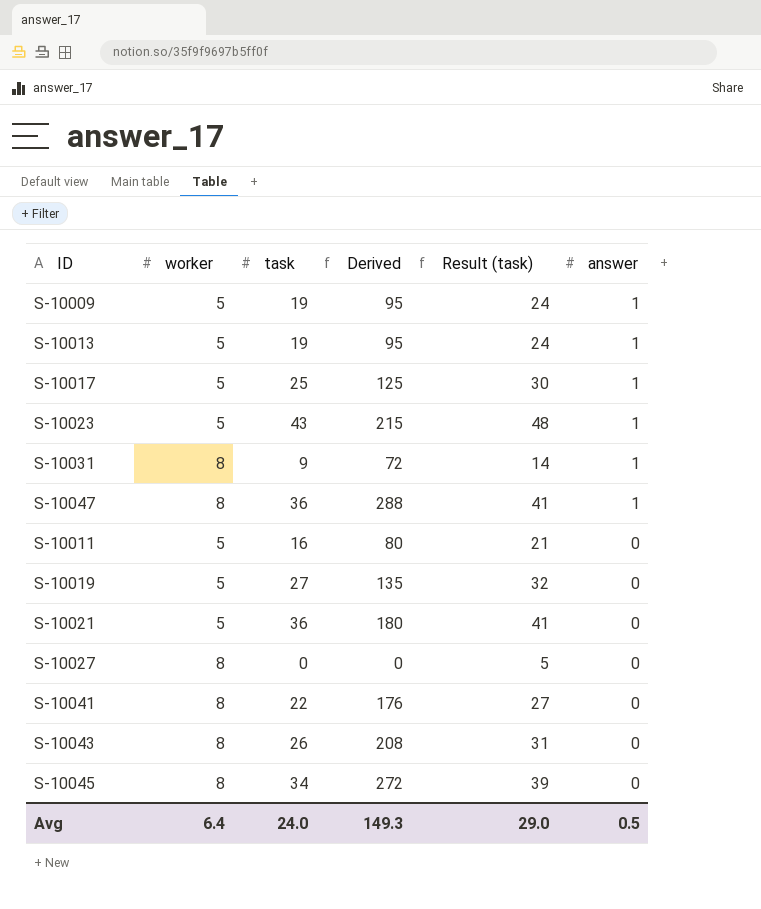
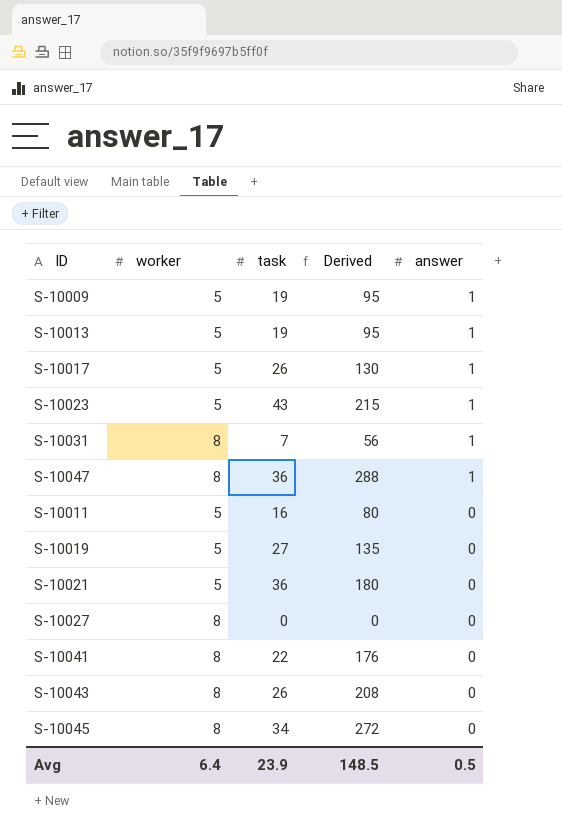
column Result (task) | formula: [task] + 5 -> none
S-10017 | task: 25 -> 26
S-10017 | Derived: 125 -> 130
S-10031 | task: 9 -> 7
S-10031 | Derived: 72 -> 56
Avg | task: 24.0 -> 23.9
Avg | Derived: 149.3 -> 148.5

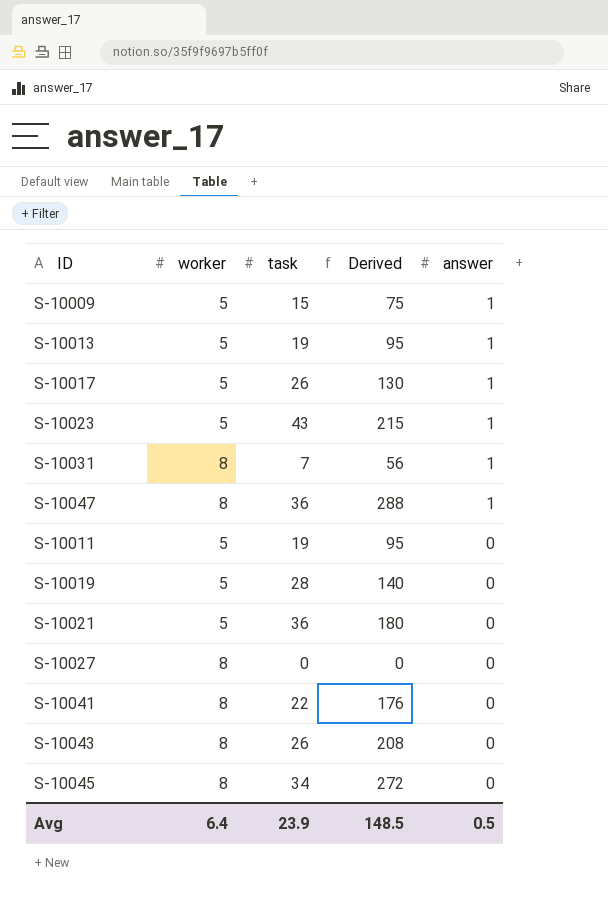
S-10009 | task: 19 -> 15
S-10009 | Derived: 95 -> 75
S-10011 | task: 16 -> 19
S-10011 | Derived: 80 -> 95
S-10019 | task: 27 -> 28
S-10019 | Derived: 135 -> 140

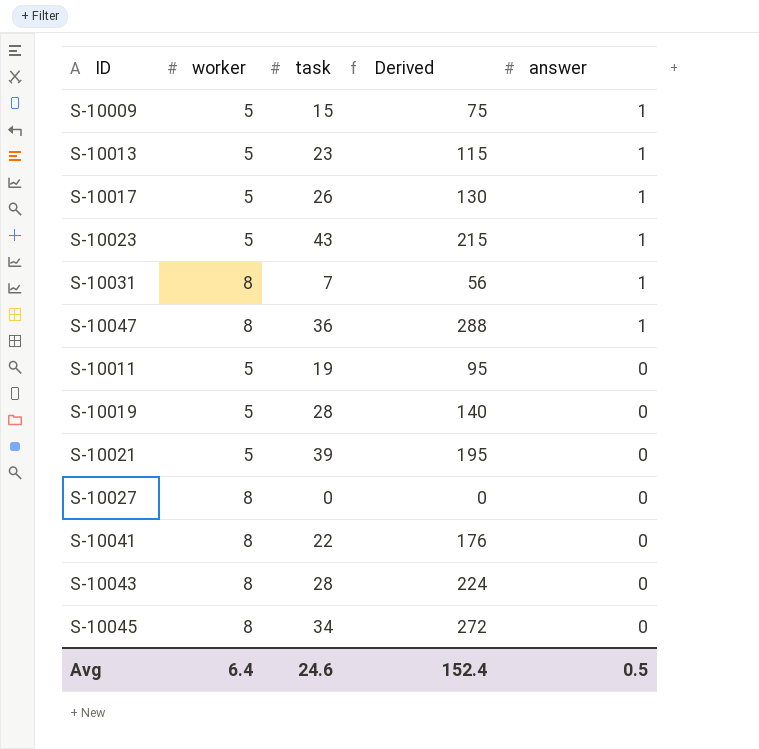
S-10013 | task: 19 -> 23
S-10013 | Derived: 95 -> 115
S-10021 | task: 36 -> 39
S-10021 | Derived: 180 -> 195
S-10043 | task: 26 -> 28
S-10043 | Derived: 208 -> 224
Avg | task: 23.9 -> 24.6
Avg | Derived: 148.5 -> 152.4

